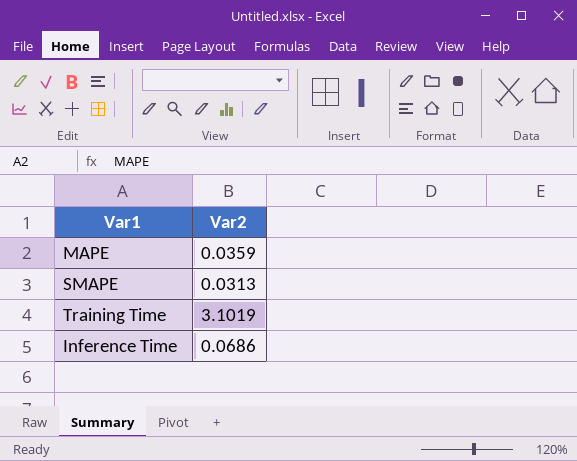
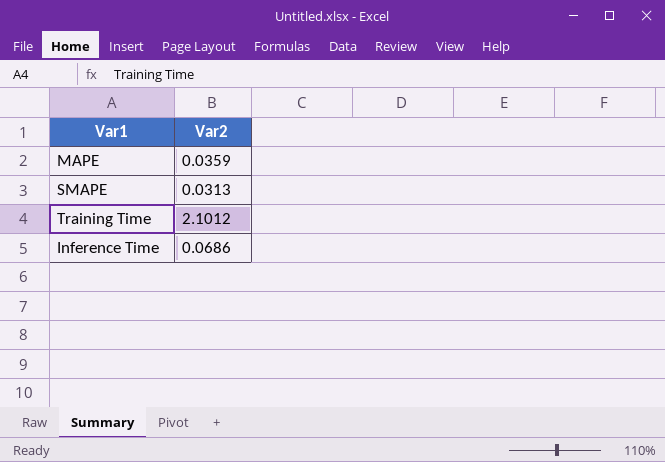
Training Time | Var2: 3.1019 -> 2.1012

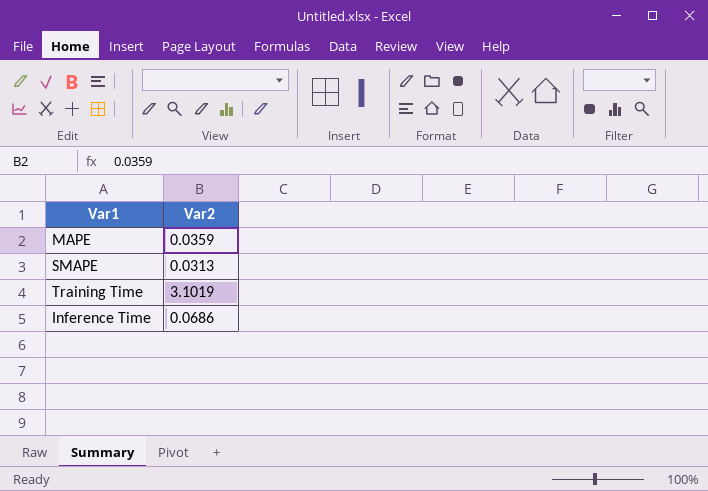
Training Time | Var2: 2.1012 -> 3.1019

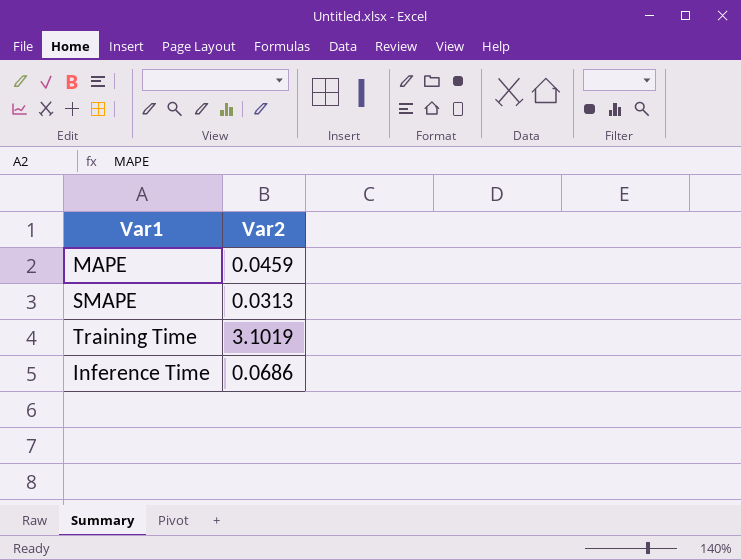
MAPE | Var2: 0.0359 -> 0.0459

